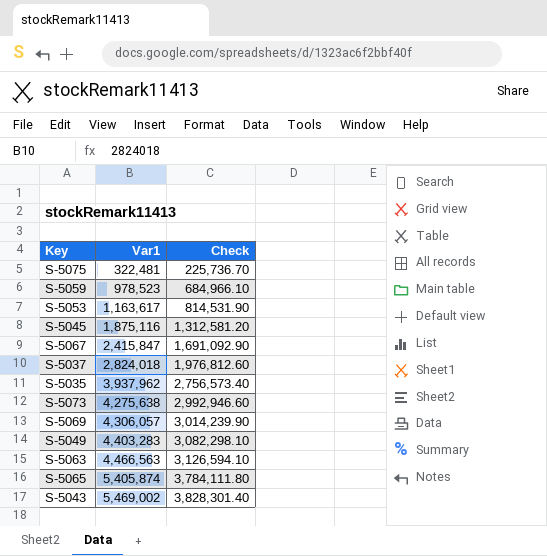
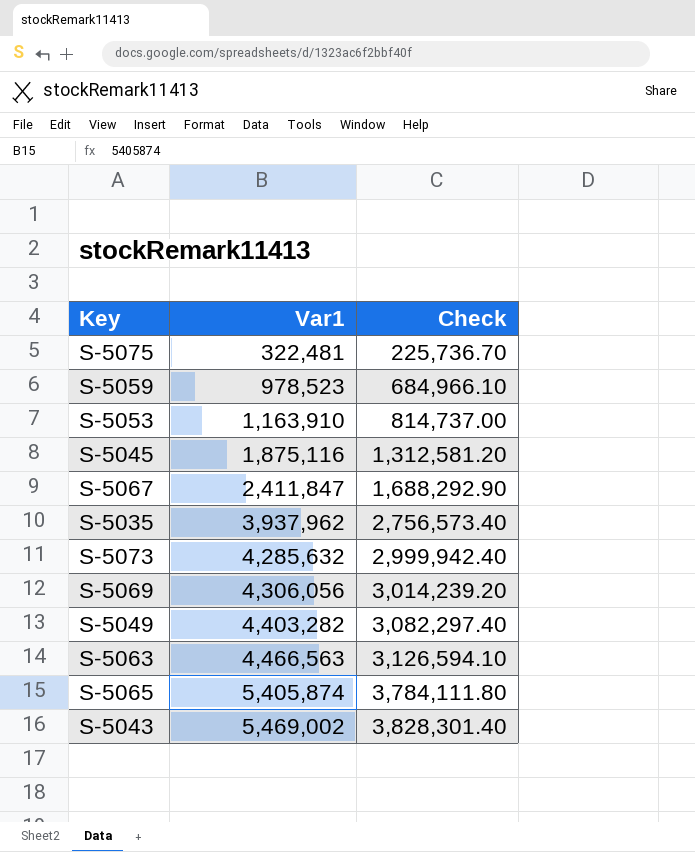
row S-5037: 2,824,018 | 1,976,812.60 -> none
S-5053 | Var1: 1,163,617 -> 1,163,910
S-5053 | Check: 814,531.90 -> 814,737.00
S-5067 | Var1: 2,415,847 -> 2,411,847
S-5067 | Check: 1,691,092.90 -> 1,688,292.90
S-5073 | Var1: 4,275,638 -> 4,285,632
S-5073 | Check: 2,992,946.60 -> 2,999,942.40
S-5069 | Var1: 4,306,057 -> 4,306,056
S-5069 | Check: 3,014,239.90 -> 3,014,239.20
S-5049 | Var1: 4,403,283 -> 4,403,282
S-5049 | Check: 3,082,298.10 -> 3,082,297.40

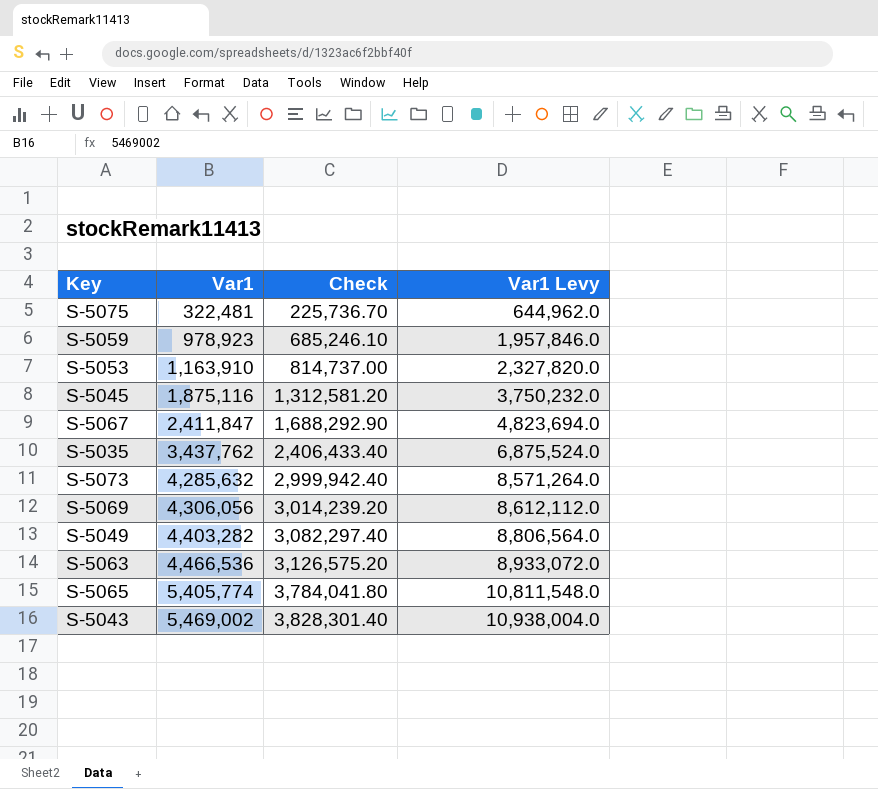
column Var1 Levy | formula: none -> [Var1] * 2
S-5059 | Var1: 978,523 -> 978,923
S-5059 | Check: 684,966.10 -> 685,246.10
S-5035 | Var1: 3,937,962 -> 3,437,762
S-5035 | Check: 2,756,573.40 -> 2,406,433.40
S-5063 | Var1: 4,466,563 -> 4,466,536
S-5063 | Check: 3,126,594.10 -> 3,126,575.20
S-5065 | Var1: 5,405,874 -> 5,405,774
S-5065 | Check: 3,784,111.80 -> 3,784,041.80

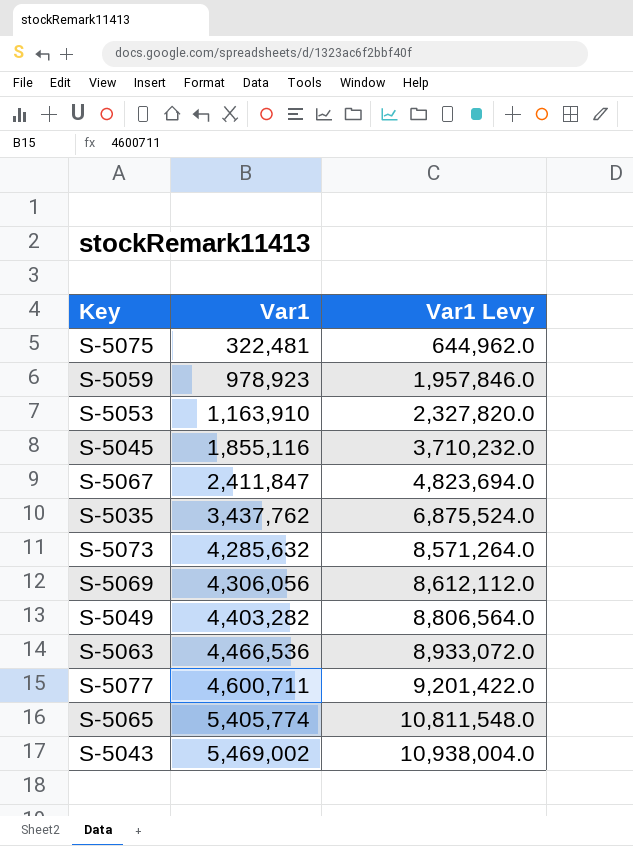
column Check | formula: [Var1] * 0.7 -> none
S-5045 | Var1: 1,875,116 -> 1,855,116
S-5045 | Var1 Levy: 3,750,232.0 -> 3,710,232.0
row S-5077: none -> 4,600,711 | 9,201,422.0

